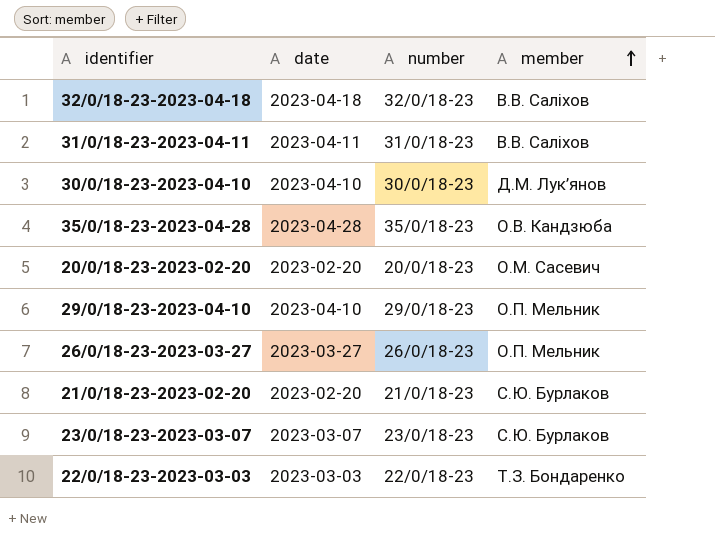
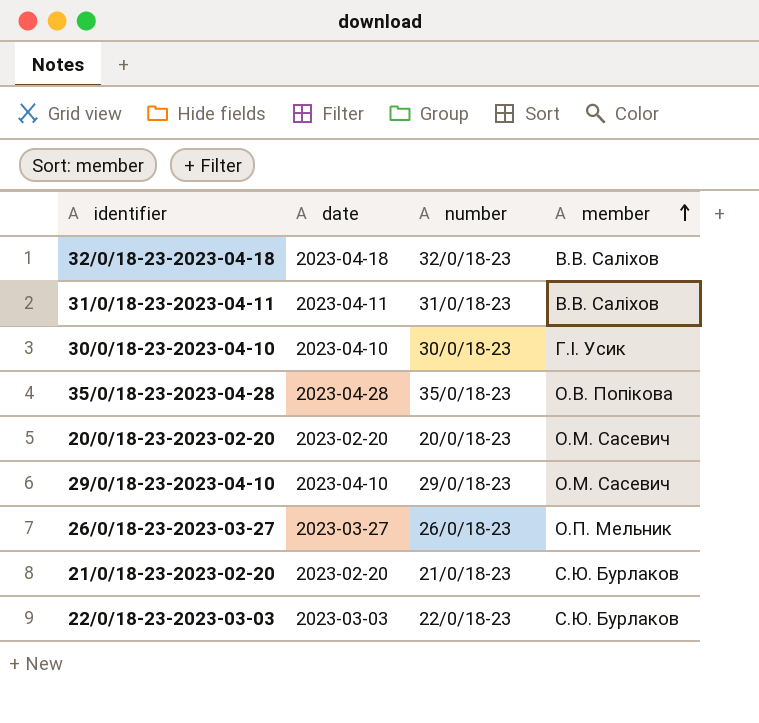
row 23/0/18-23-2023-03-07: 2023-03-07 | 23/0/18-23 | С.Ю. Бурлаков -> none
30/0/18-23-2023-04-10 | member: Д.М. Лук’янов -> Г.І. Усик
35/0/18-23-2023-04-28 | member: О.В. Кандзюба -> О.В. Попікова
29/0/18-23-2023-04-10 | member: О.П. Мельник -> О.М. Сасевич
22/0/18-23-2023-03-03 | member: Т.З. Бондаренко -> С.Ю. Бурлаков

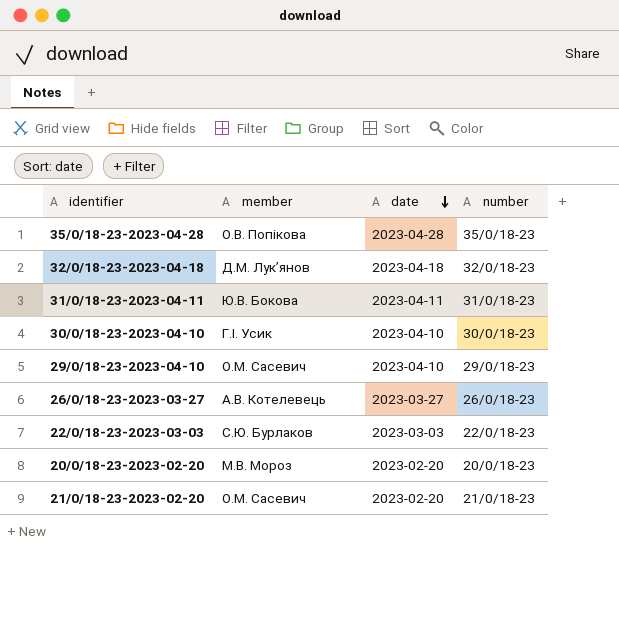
row order: member ascending -> date descending
column member | position: 4 -> 2
32/0/18-23-2023-04-18 | member: В.В. Саліхов -> Д.М. Лук’янов
31/0/18-23-2023-04-11 | member: В.В. Саліхов -> Ю.В. Бокова
26/0/18-23-2023-03-27 | member: О.П. Мельник -> А.В. Котелевець
20/0/18-23-2023-02-20 | member: О.М. Сасевич -> М.В. Мороз
21/0/18-23-2023-02-20 | member: С.Ю. Бурлаков -> О.М. Сасевич

